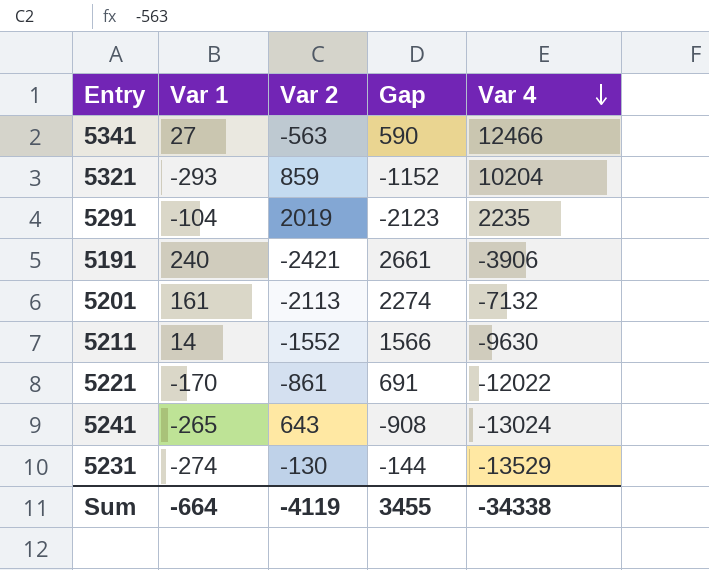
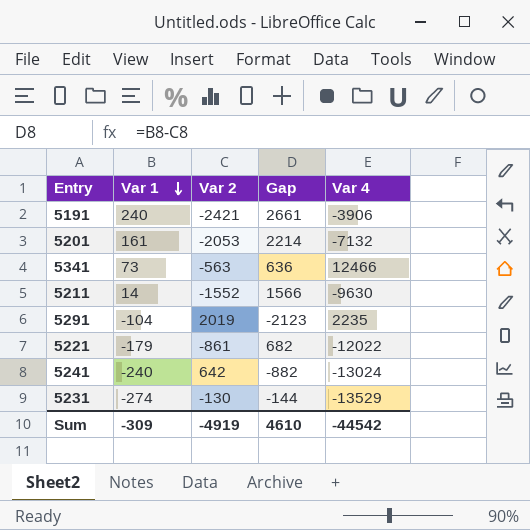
row order: Var 4 descending -> Var 1 descending
row 5321: -293 | 859 | -1152 | 10204 -> none
5201 | Var 2: -2113 -> -2053
5201 | Gap: 2274 -> 2214
5341 | Var 1: 27 -> 73
5341 | Gap: 590 -> 636
5221 | Var 1: -170 -> -179
5221 | Gap: 691 -> 682
5241 | Var 1: -265 -> -240
5241 | Var 2: 643 -> 642
5241 | Gap: -908 -> -882
Sum | Var 1: -664 -> -309
Sum | Var 2: -4119 -> -4919
Sum | Gap: 3455 -> 4610
Sum | Var 4: -34338 -> -44542

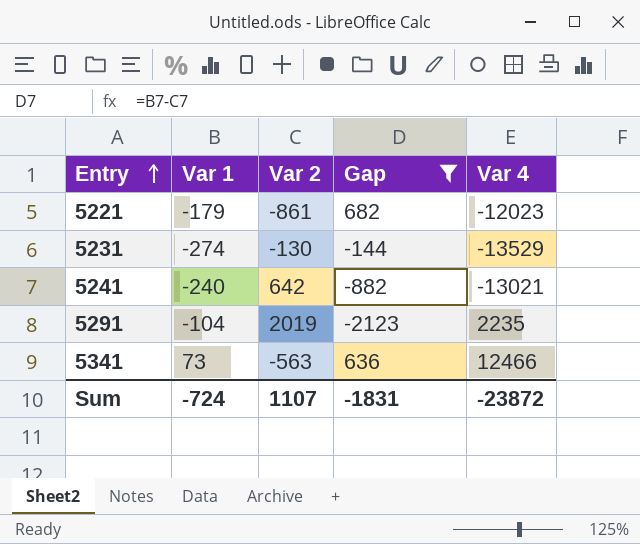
filter: none -> Gap <= 682
row order: Var 1 descending -> Entry ascending
5221 | Var 4: -12022 -> -12023
5241 | Var 4: -13024 -> -13021
Sum | Var 1: -309 -> -724
Sum | Var 2: -4919 -> 1107
Sum | Gap: 4610 -> -1831
Sum | Var 4: -44542 -> -23872

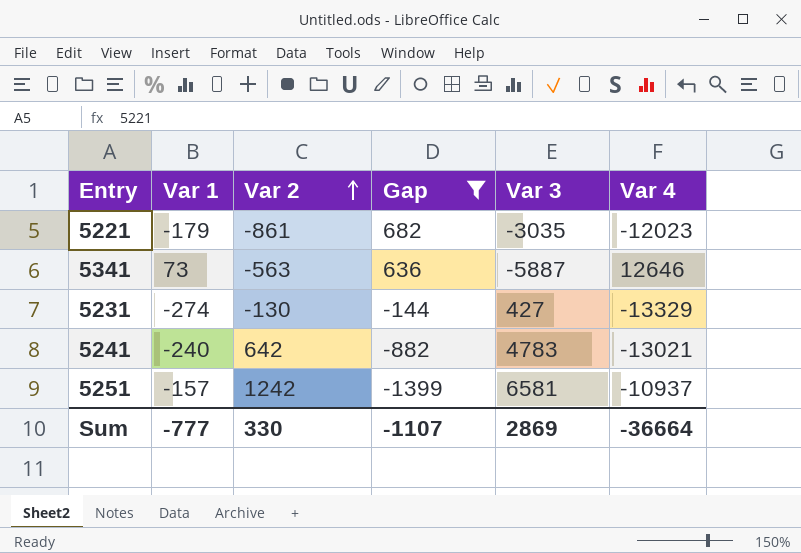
row order: Entry ascending -> Var 2 ascending
column Var 3 | position: none -> 5
row 5291: -104 | 2019 | -2123 | 2235 -> none
5341 | Var 4: 12466 -> 12646
5231 | Var 4: -13529 -> -13329
row 5251: none -> -157 | 1242 | -1399 | 6581 | -10937
Sum | Var 1: -724 -> -777
Sum | Var 2: 1107 -> 330
Sum | Gap: -1831 -> -1107
Sum | Var 4: -23872 -> -36664

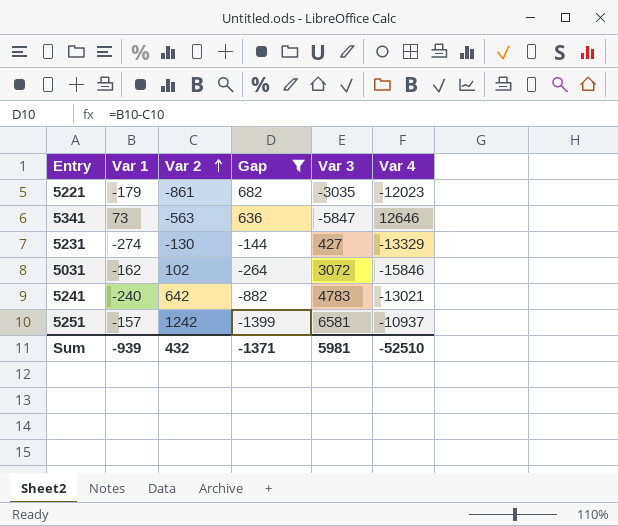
5341 | Var 3: -5887 -> -5847
row 5031: none -> -162 | 102 | -264 | 3072 | -15846
Sum | Var 1: -777 -> -939
Sum | Var 2: 330 -> 432
Sum | Gap: -1107 -> -1371
Sum | Var 3: 2869 -> 5981
Sum | Var 4: -36664 -> -52510

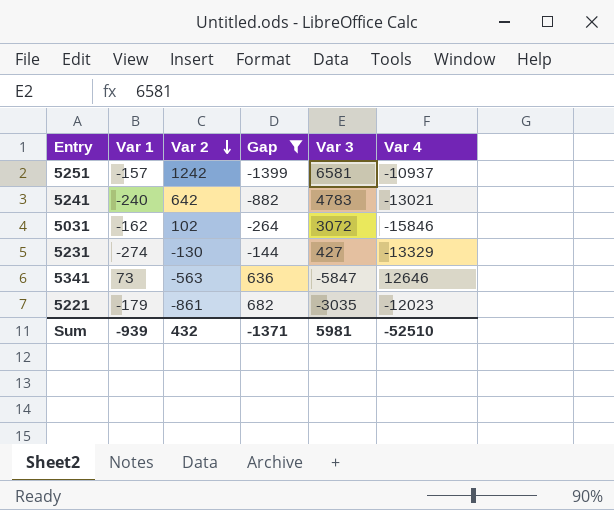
row order: Var 2 ascending -> Var 2 descending

